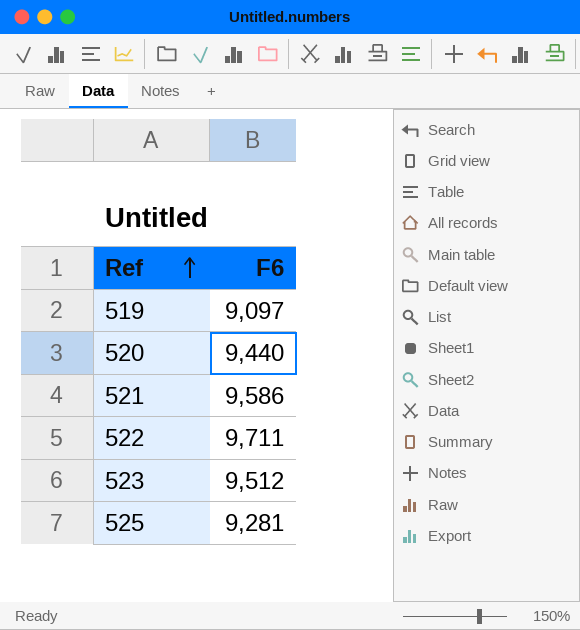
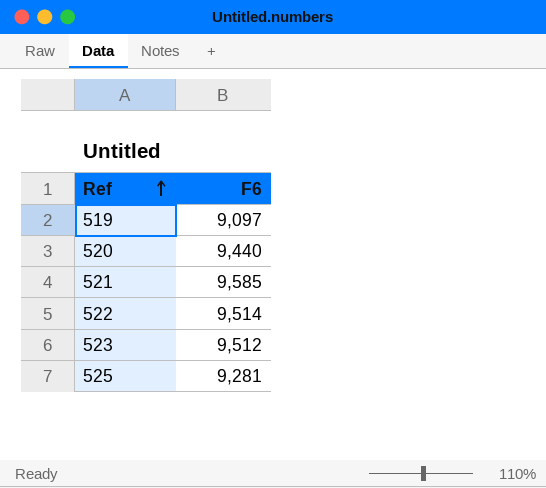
521 | F6: 9,586 -> 9,585
522 | F6: 9,711 -> 9,514

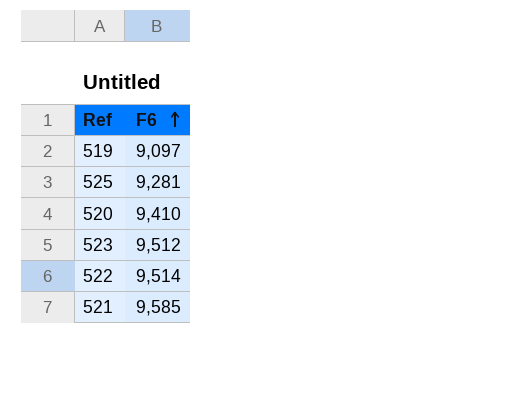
row order: Ref ascending -> F6 ascending
520 | F6: 9,440 -> 9,410

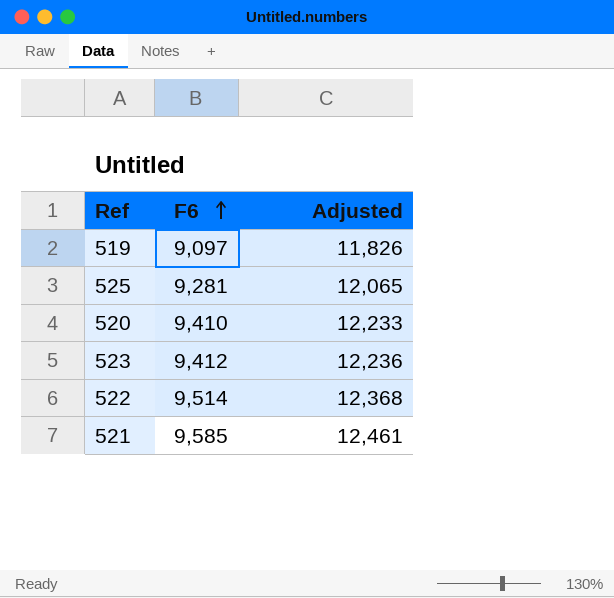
column Adjusted | formula: none -> [F6] * 1.3
523 | F6: 9,512 -> 9,412

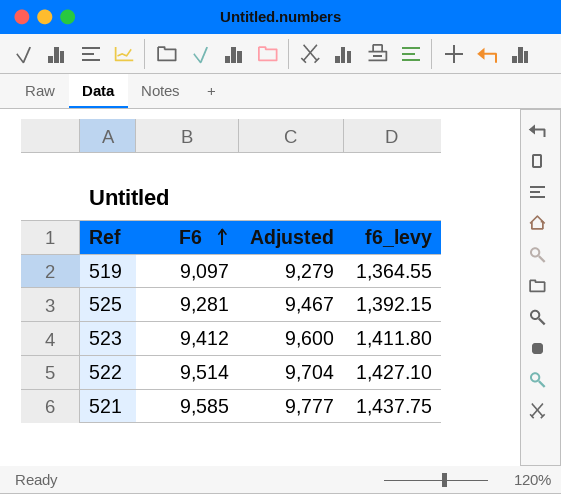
column Adjusted | formula: [F6] * 1.3 -> [F6] * 1.02
column f6_levy | formula: none -> [F6] * 0.15
row 520: 9,410 | 12,233 -> none

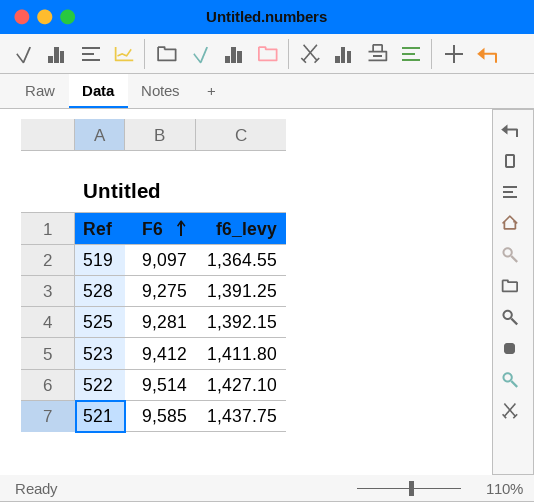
column Adjusted | formula: [F6] * 1.02 -> none
row 528: none -> 9,275 | 1,391.25

